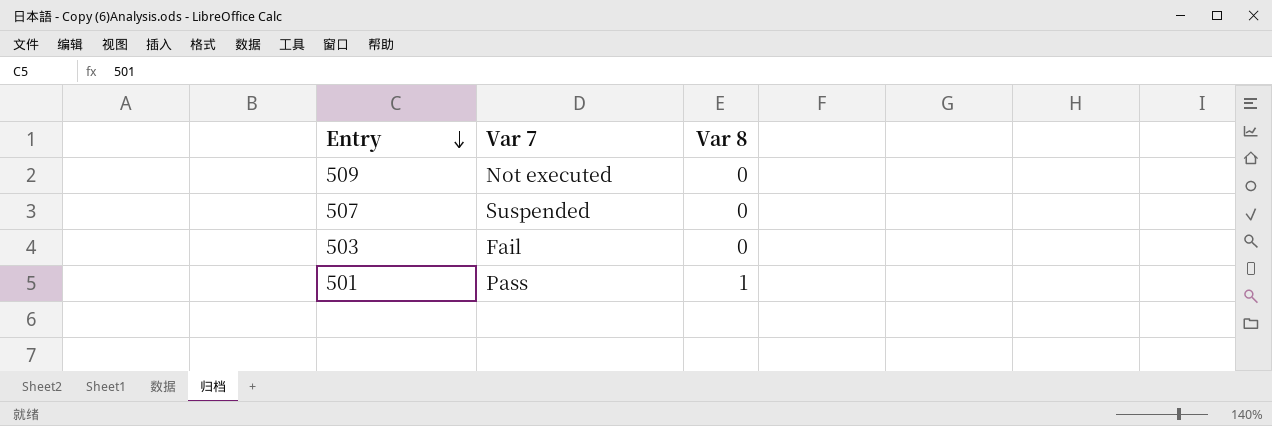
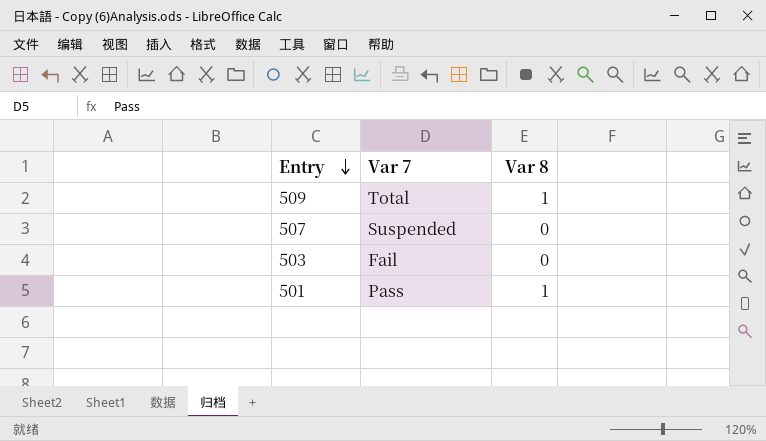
509 | Var 7: Not executed -> Total
509 | Var 8: 0 -> 1

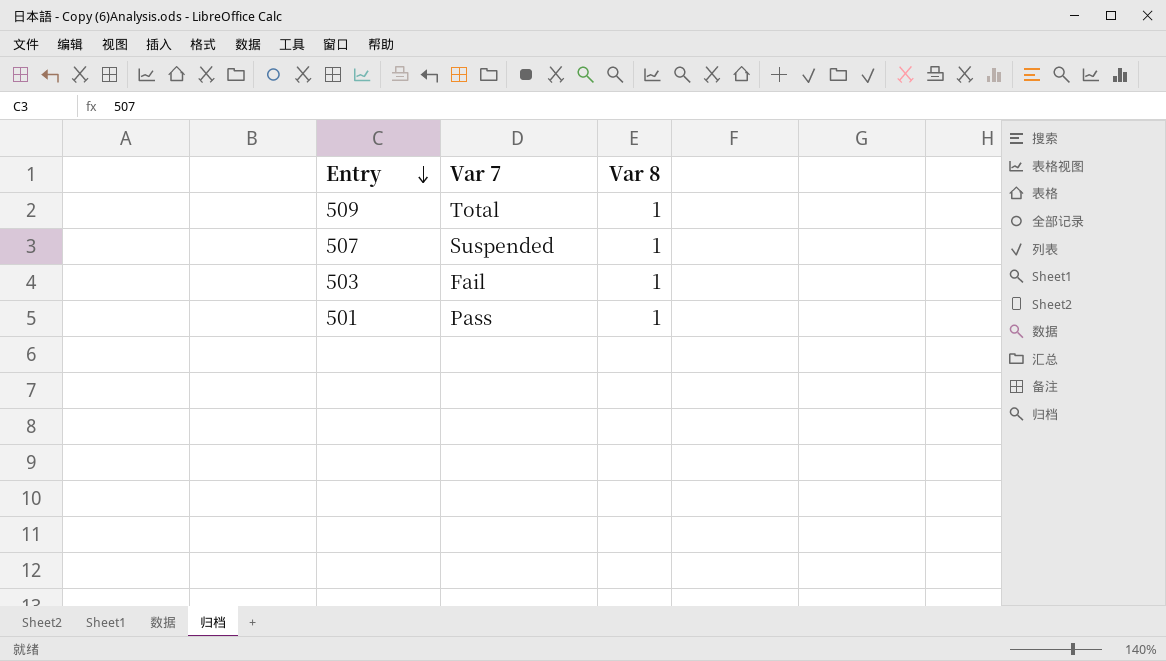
507 | Var 8: 0 -> 1
503 | Var 8: 0 -> 1

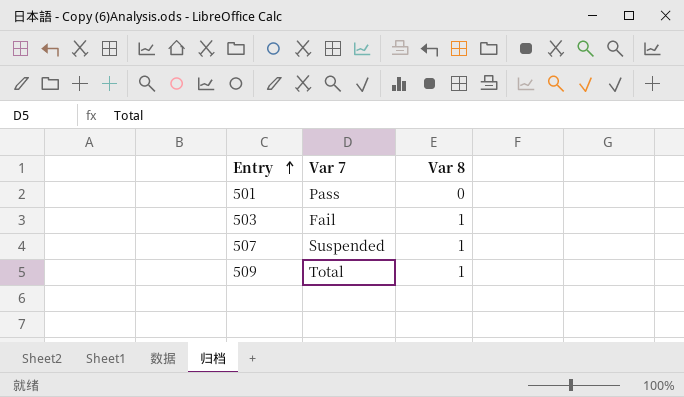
row order: Entry descending -> Entry ascending
501 | Var 8: 1 -> 0

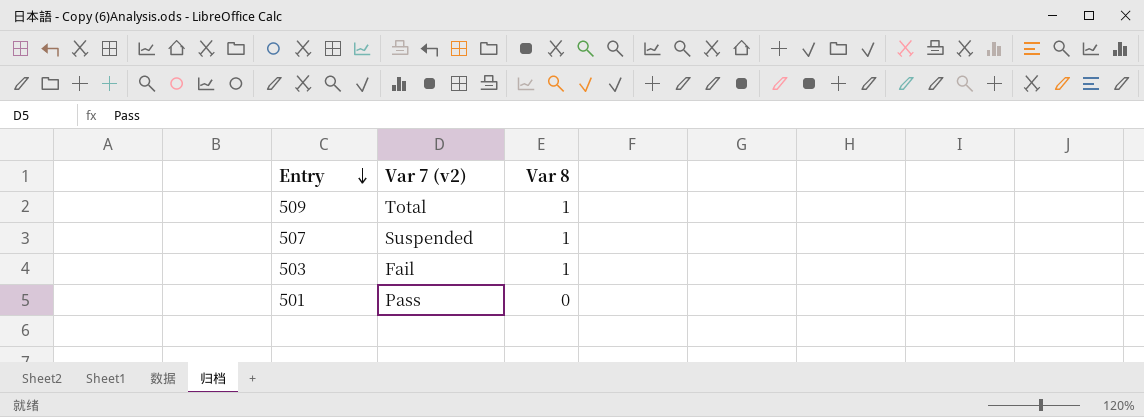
row order: Entry ascending -> Entry descending
column name: Var 7 -> Var 7 (v2)

